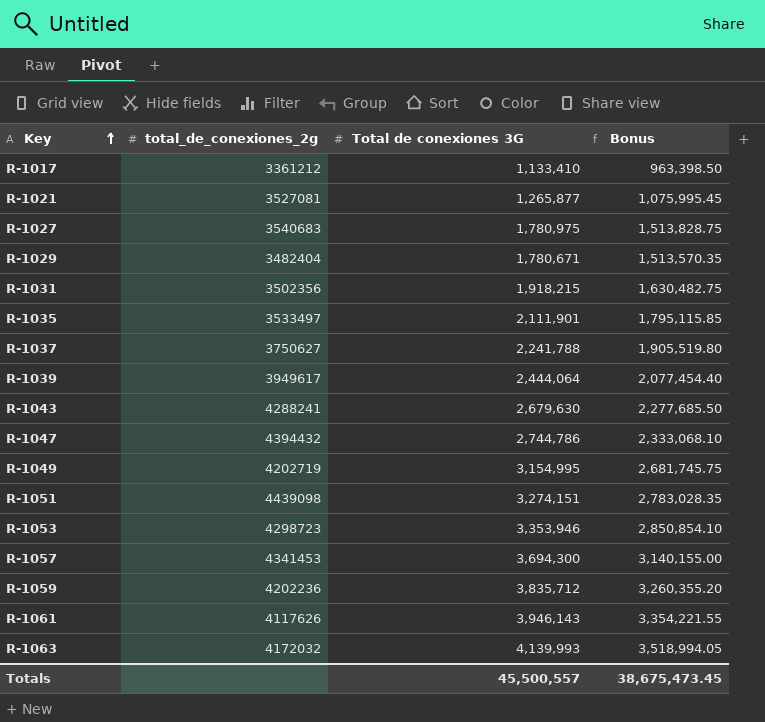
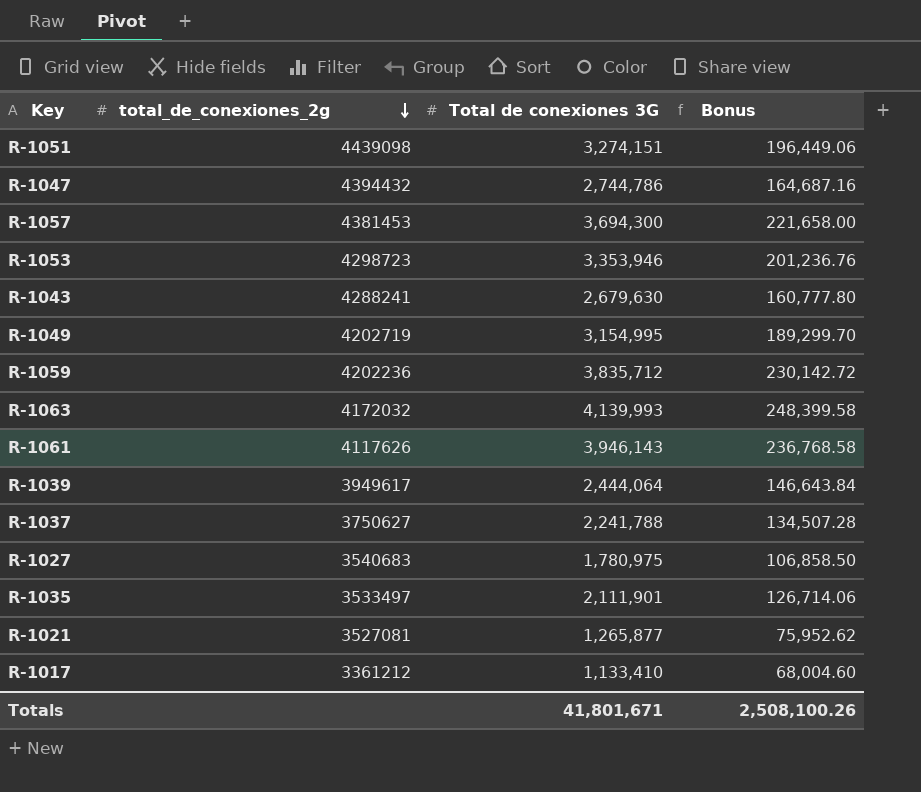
row order: Key ascending -> total_de_conexiones_2g descending
column Bonus | formula: [Total de conexiones 3G] * 0.85 -> [Total de conexiones 3G] * 0.06
row R-1029: 3482404 | 1,780,671 | 1,513,570.35 -> none
row R-1031: 3502356 | 1,918,215 | 1,630,482.75 -> none
R-1057 | total_de_conexiones_2g: 4341453 -> 4381453
Totals | Total de conexiones 3G: 45,500,557 -> 41,801,671
Totals | Bonus: 38,675,473.45 -> 2,508,100.26

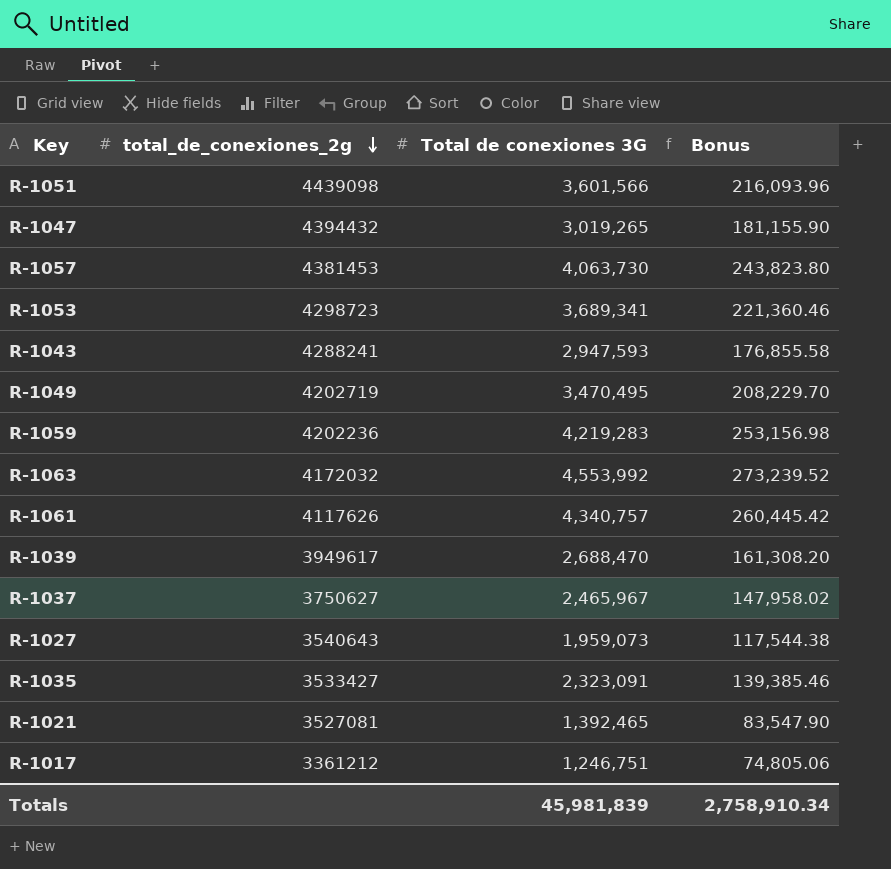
R-1051 | Total de conexiones 3G: 3,274,151 -> 3,601,566
R-1051 | Bonus: 196,449.06 -> 216,093.96
R-1047 | Total de conexiones 3G: 2,744,786 -> 3,019,265
R-1047 | Bonus: 164,687.16 -> 181,155.90
R-1057 | Total de conexiones 3G: 3,694,300 -> 4,063,730
R-1057 | Bonus: 221,658.00 -> 243,823.80
R-1053 | Total de conexiones 3G: 3,353,946 -> 3,689,341
R-1053 | Bonus: 201,236.76 -> 221,360.46
R-1043 | Total de conexiones 3G: 2,679,630 -> 2,947,593
R-1043 | Bonus: 160,777.80 -> 176,855.58
R-1049 | Total de conexiones 3G: 3,154,995 -> 3,470,495
R-1049 | Bonus: 189,299.70 -> 208,229.70
R-1059 | Total de conexiones 3G: 3,835,712 -> 4,219,283
R-1059 | Bonus: 230,142.72 -> 253,156.98
R-1063 | Total de conexiones 3G: 4,139,993 -> 4,553,992
R-1063 | Bonus: 248,399.58 -> 273,239.52
R-1061 | Total de conexiones 3G: 3,946,143 -> 4,340,757
R-1061 | Bonus: 236,768.58 -> 260,445.42
R-1039 | Total de conexiones 3G: 2,444,064 -> 2,688,470
R-1039 | Bonus: 146,643.84 -> 161,308.20
R-1037 | Total de conexiones 3G: 2,241,788 -> 2,465,967
R-1037 | Bonus: 134,507.28 -> 147,958.02
R-1027 | total_de_conexiones_2g: 3540683 -> 3540643
R-1027 | Total de conexiones 3G: 1,780,975 -> 1,959,073
R-1027 | Bonus: 106,858.50 -> 117,544.38
R-1035 | total_de_conexiones_2g: 3533497 -> 3533427
R-1035 | Total de conexiones 3G: 2,111,901 -> 2,323,091
R-1035 | Bonus: 126,714.06 -> 139,385.46
R-1021 | Total de conexiones 3G: 1,265,877 -> 1,392,465
R-1021 | Bonus: 75,952.62 -> 83,547.90
R-1017 | Total de conexiones 3G: 1,133,410 -> 1,246,751
R-1017 | Bonus: 68,004.60 -> 74,805.06
Totals | Total de conexiones 3G: 41,801,671 -> 45,981,839
Totals | Bonus: 2,508,100.26 -> 2,758,910.34

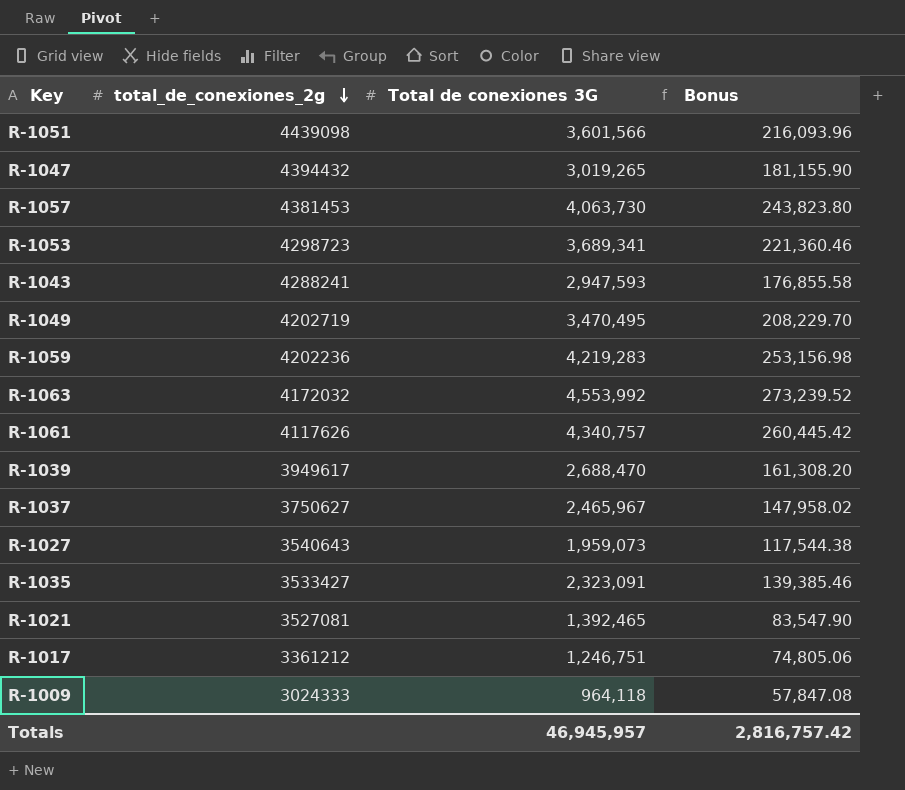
row R-1009: none -> 3024333 | 964,118 | 57,847.08
Totals | Total de conexiones 3G: 45,981,839 -> 46,945,957
Totals | Bonus: 2,758,910.34 -> 2,816,757.42

